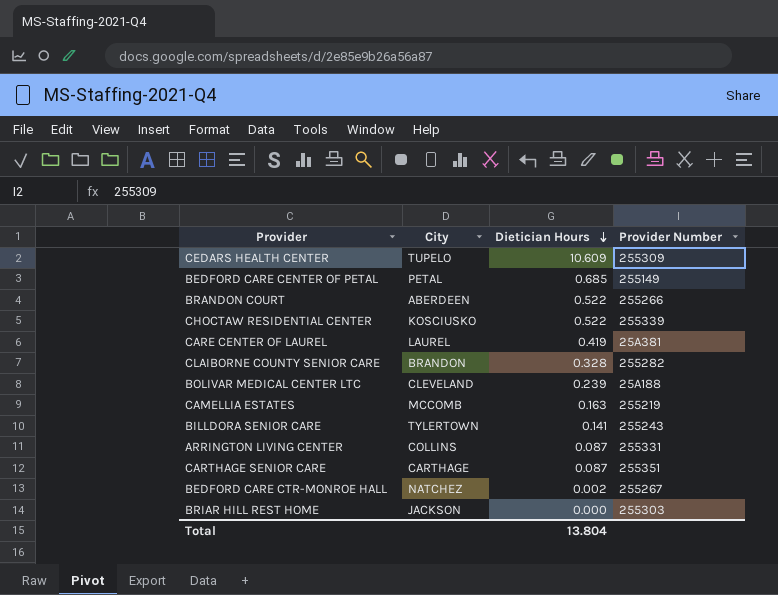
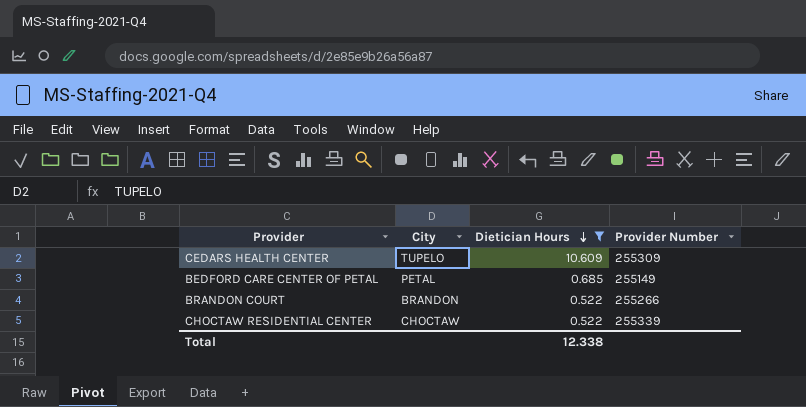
filter: none -> Dietician Hours >= 0.522
BRANDON COURT | City: ABERDEEN -> BRANDON
CHOCTAW RESIDENTIAL CENTER | City: KOSCIUSKO -> CHOCTAW
Total | Dietician Hours: 13.804 -> 12.338

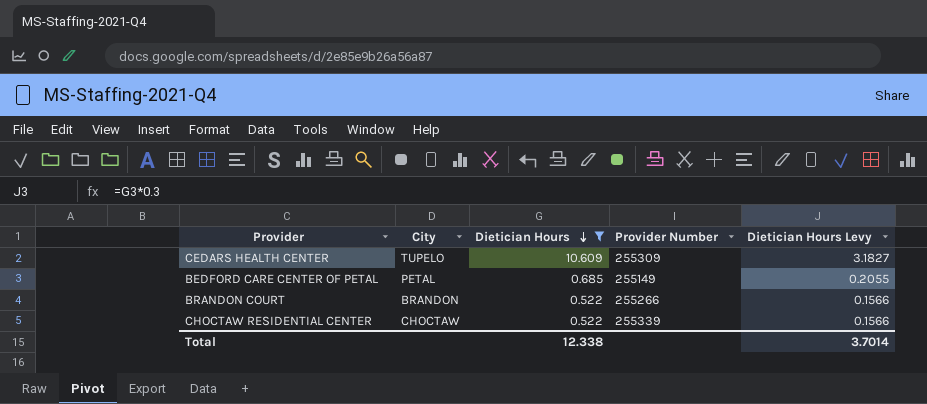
column Dietician Hours Levy | formula: none -> [Dietician Hours] * 0.3

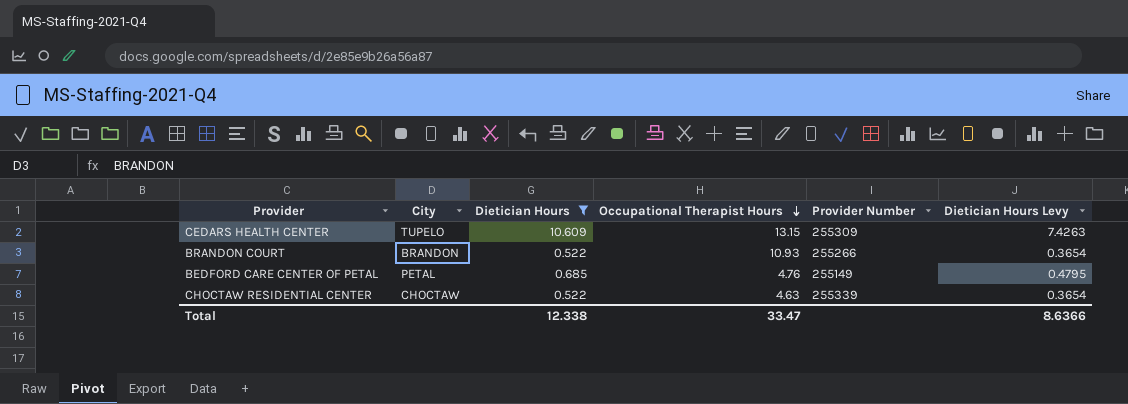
row order: Dietician Hours descending -> Occupational Therapist Hours descending
column Occupational Therapist Hours | position: none -> 4
column Dietician Hours Levy | formula: [Dietician Hours] * 0.3 -> [Dietician Hours] * 0.7
Total | Dietician Hours Levy: 3.7014 -> 8.6366

